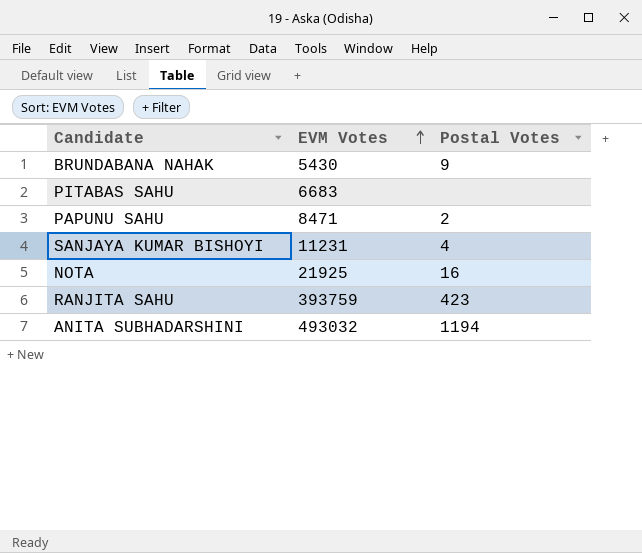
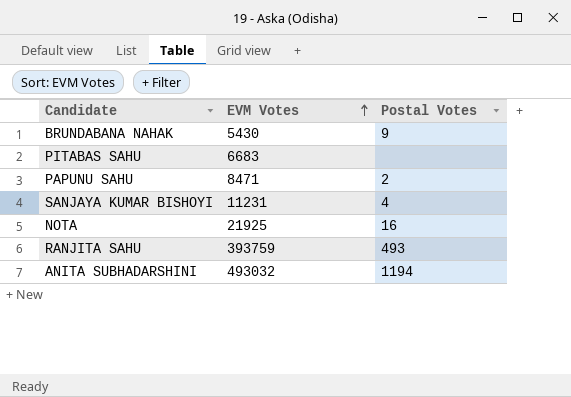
RANJITA SAHU | Postal Votes: 423 -> 493

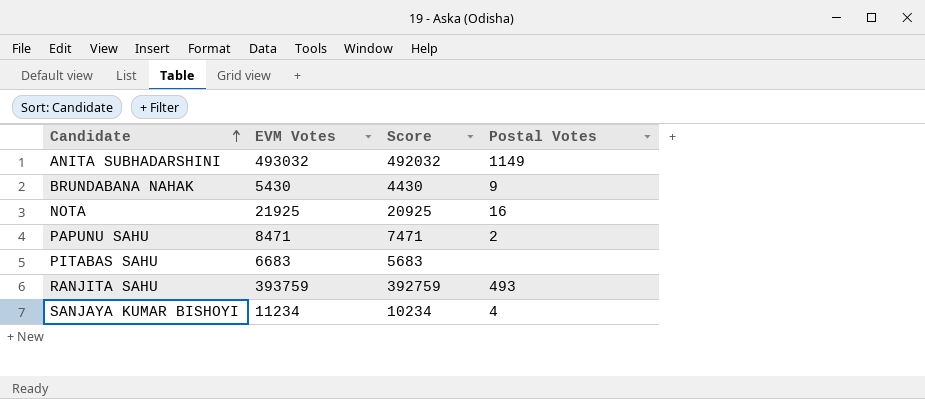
row order: EVM Votes ascending -> Candidate ascending
column Score | formula: none -> [EVM Votes] - 1000
ANITA SUBHADARSHINI | Postal Votes: 1194 -> 1149
SANJAYA KUMAR BISHOYI | EVM Votes: 11231 -> 11234

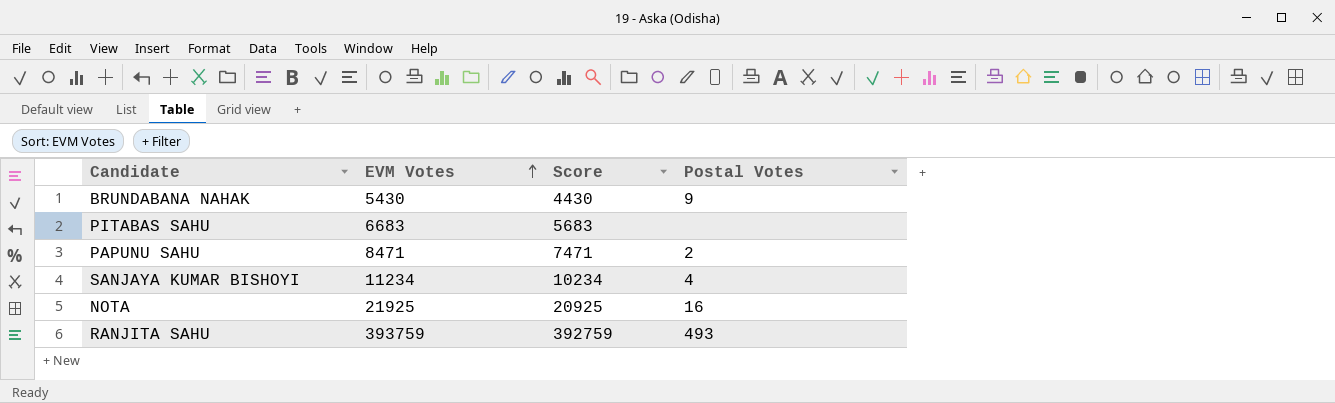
row order: Candidate ascending -> EVM Votes ascending
row ANITA SUBHADARSHINI: 493032 | 492032 | 1149 -> none

